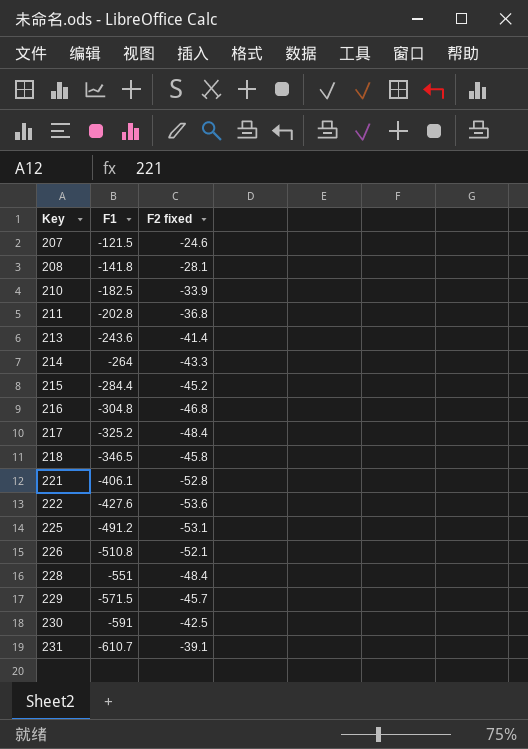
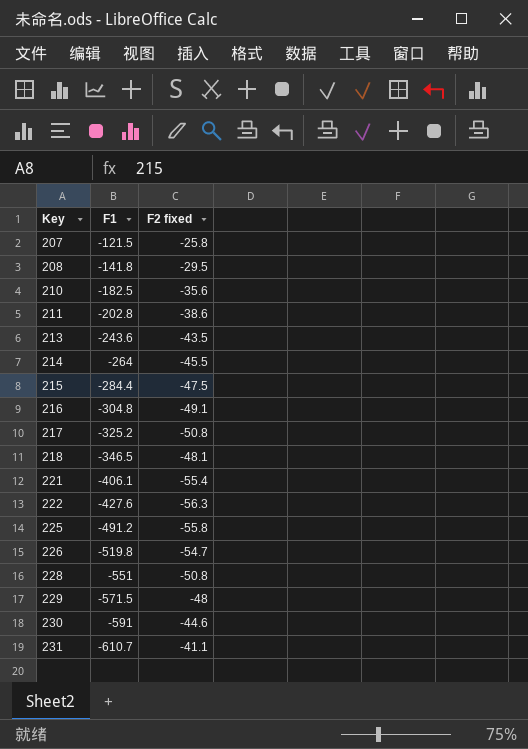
207 | F2 fixed: -24.6 -> -25.8
208 | F2 fixed: -28.1 -> -29.5
210 | F2 fixed: -33.9 -> -35.6
211 | F2 fixed: -36.8 -> -38.6
213 | F2 fixed: -41.4 -> -43.5
214 | F2 fixed: -43.3 -> -45.5
215 | F2 fixed: -45.2 -> -47.5
216 | F2 fixed: -46.8 -> -49.1
217 | F2 fixed: -48.4 -> -50.8
218 | F2 fixed: -45.8 -> -48.1
221 | F2 fixed: -52.8 -> -55.4
222 | F2 fixed: -53.6 -> -56.3
225 | F2 fixed: -53.1 -> -55.8
226 | F1: -510.8 -> -519.8
226 | F2 fixed: -52.1 -> -54.7
228 | F2 fixed: -48.4 -> -50.8
229 | F2 fixed: -45.7 -> -48
230 | F2 fixed: -42.5 -> -44.6
231 | F2 fixed: -39.1 -> -41.1

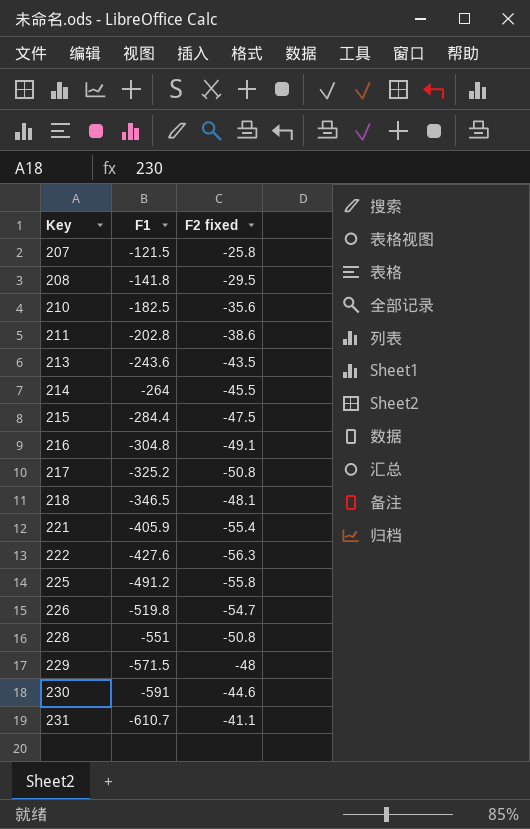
221 | F1: -406.1 -> -405.9

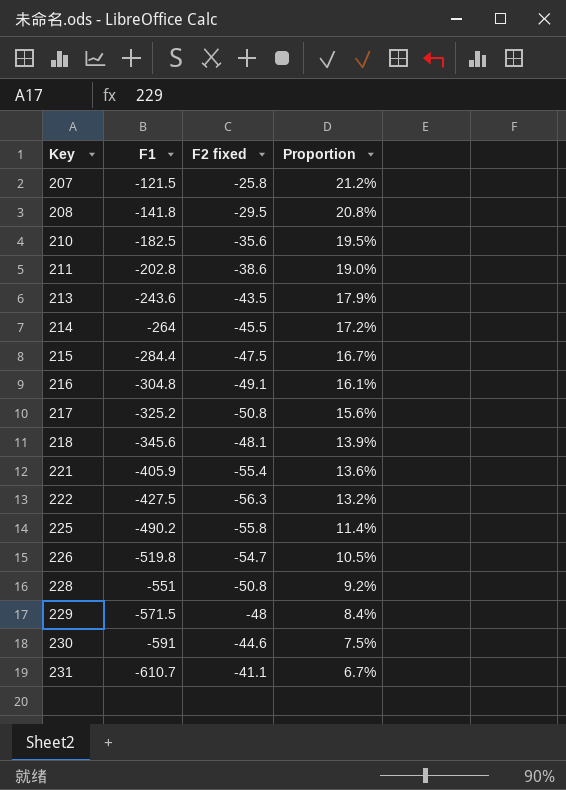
column Proportion | formula: none -> [F2 fixed] / [F1]
218 | F1: -346.5 -> -345.6
222 | F1: -427.6 -> -427.5
225 | F1: -491.2 -> -490.2

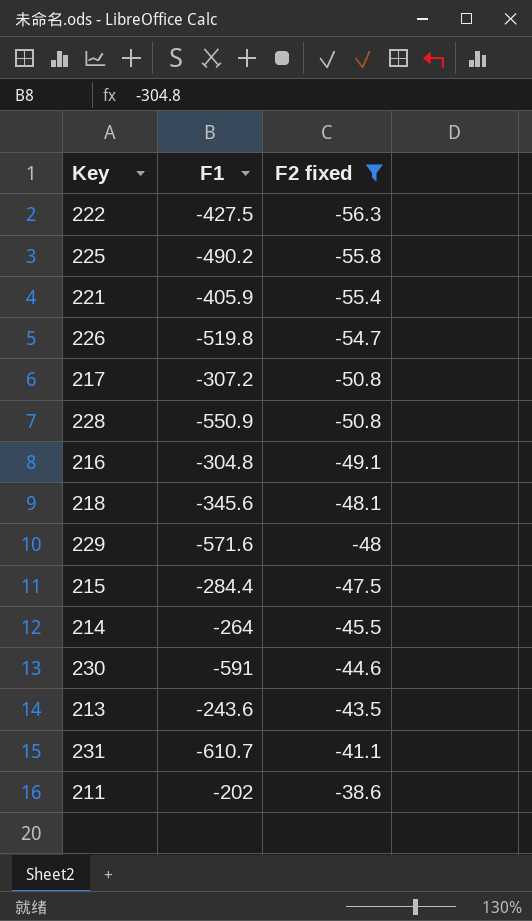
filter: none -> F2 fixed <= -38.6
row order: Key ascending -> F2 fixed ascending
column Proportion | formula: [F2 fixed] / [F1] -> none
217 | F1: -325.2 -> -307.2
228 | F1: -551 -> -550.9
229 | F1: -571.5 -> -571.6
211 | F1: -202.8 -> -202

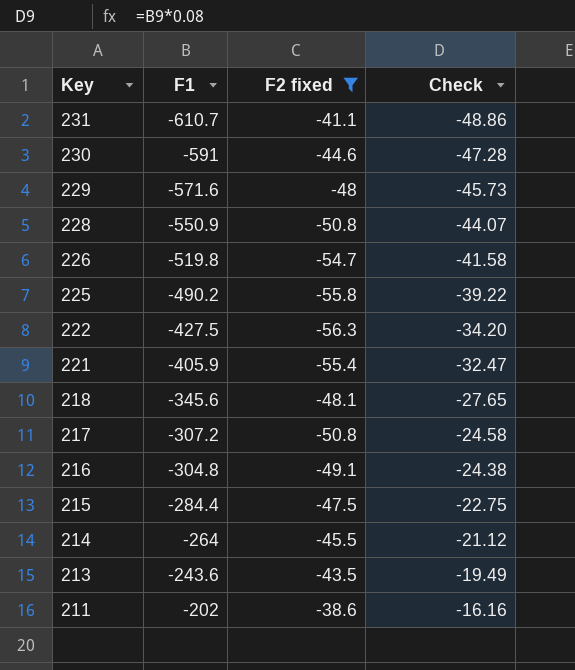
row order: F2 fixed ascending -> Key descending
column Check | formula: none -> [F1] * 0.08

